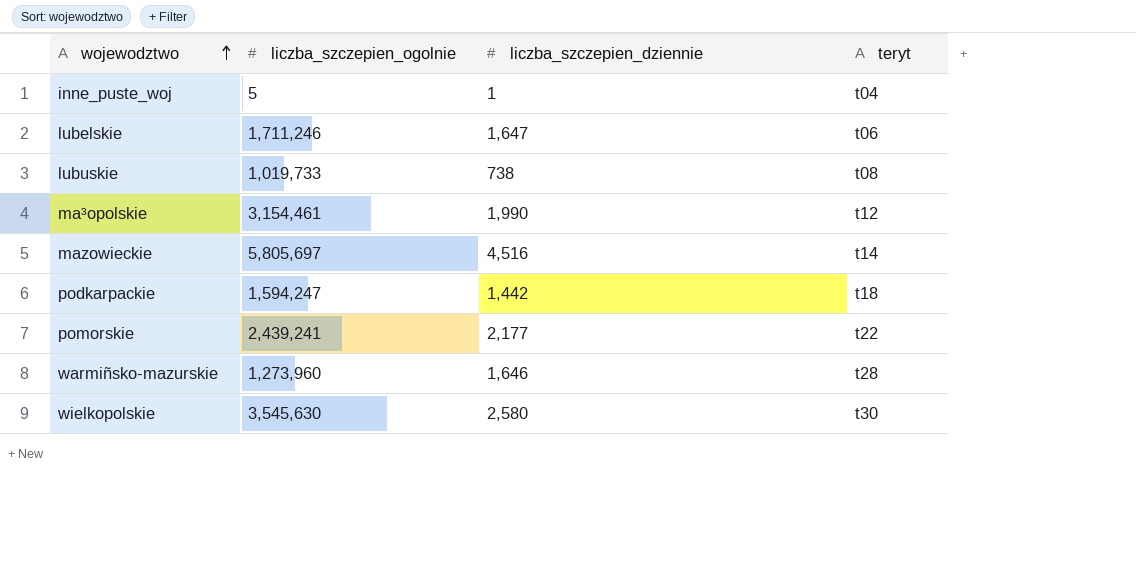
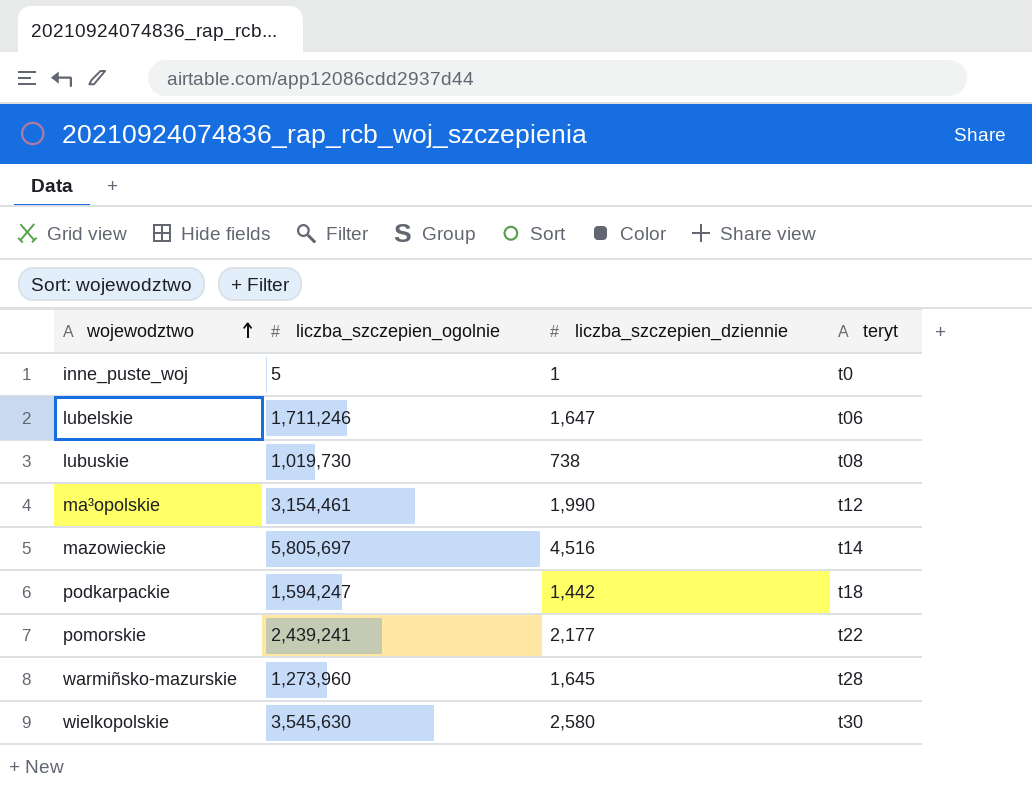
inne_puste_woj | teryt: t04 -> t0
lubuskie | liczba_szczepien_ogolnie: 1,019,733 -> 1,019,730
warmiñsko-mazurskie | liczba_szczepien_dziennie: 1,646 -> 1,645

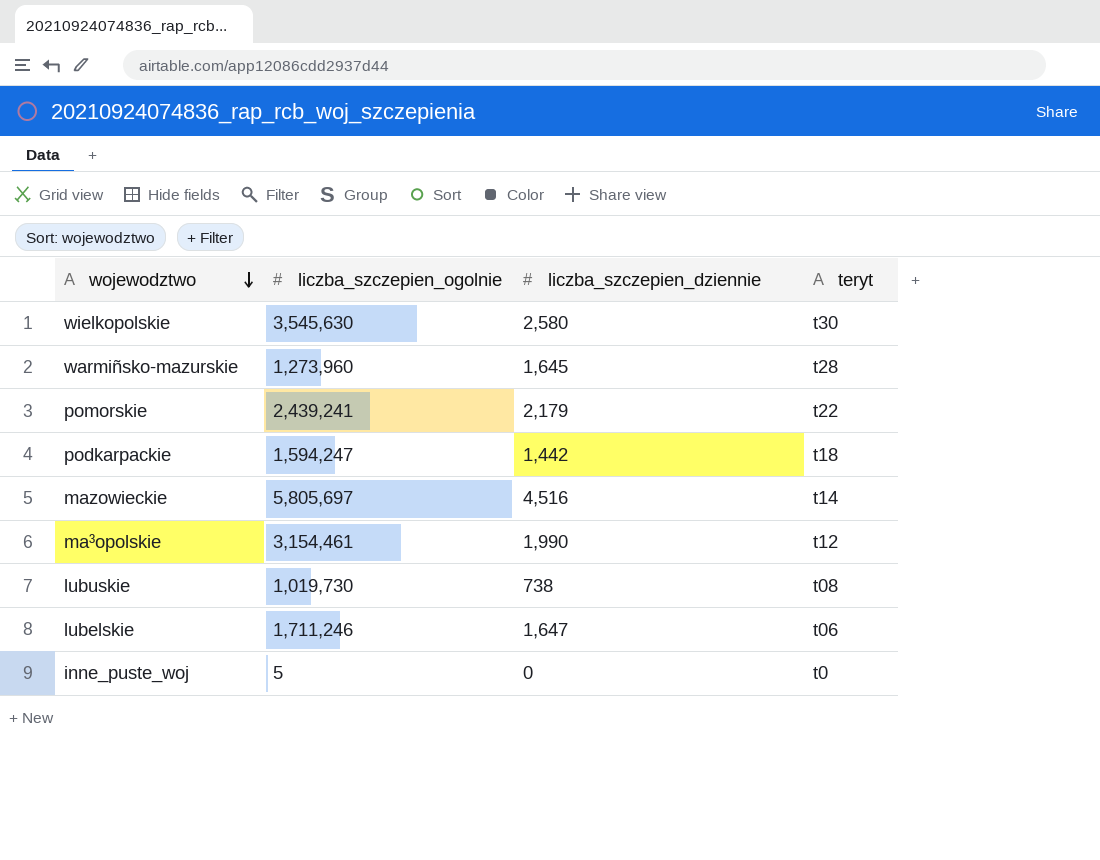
row order: wojewodztwo ascending -> wojewodztwo descending
pomorskie | liczba_szczepien_dziennie: 2,177 -> 2,179
inne_puste_woj | liczba_szczepien_dziennie: 1 -> 0

